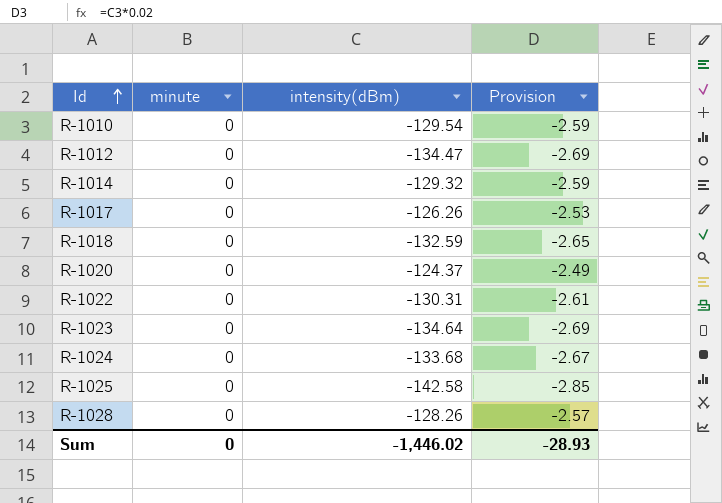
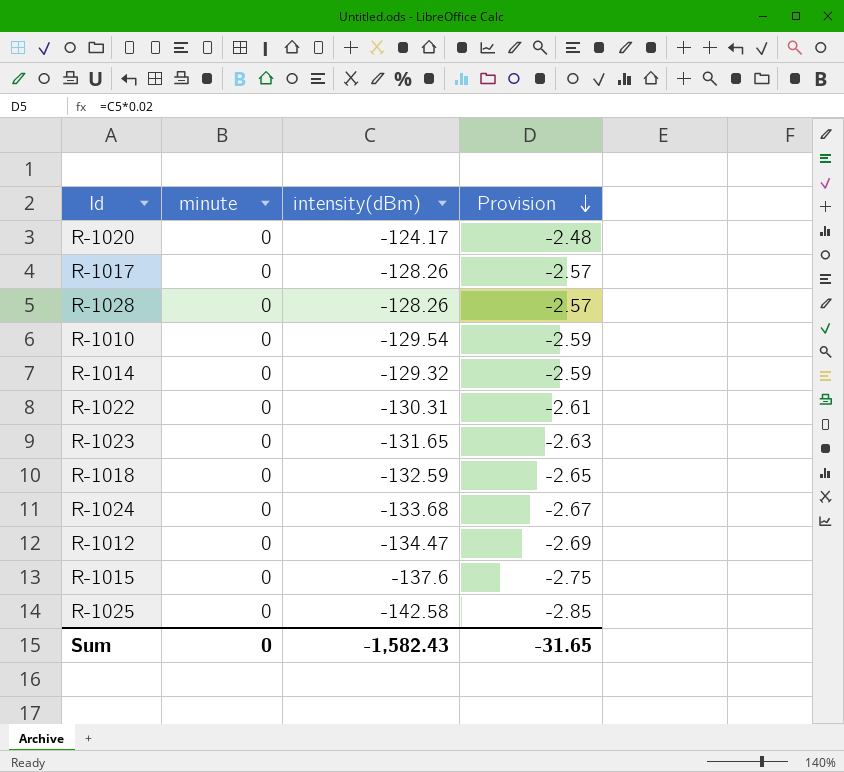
row order: Id ascending -> Provision descending
R-1020 | intensity(dBm): -124.37 -> -124.17
R-1020 | Provision: -2.49 -> -2.48
R-1017 | intensity(dBm): -126.26 -> -128.26
R-1017 | Provision: -2.53 -> -2.57
R-1023 | intensity(dBm): -134.64 -> -131.65
R-1023 | Provision: -2.69 -> -2.63
row R-1015: none -> 0 | -137.6 | -2.75
Sum | intensity(dBm): -1,446.02 -> -1,582.43
Sum | Provision: -28.93 -> -31.65

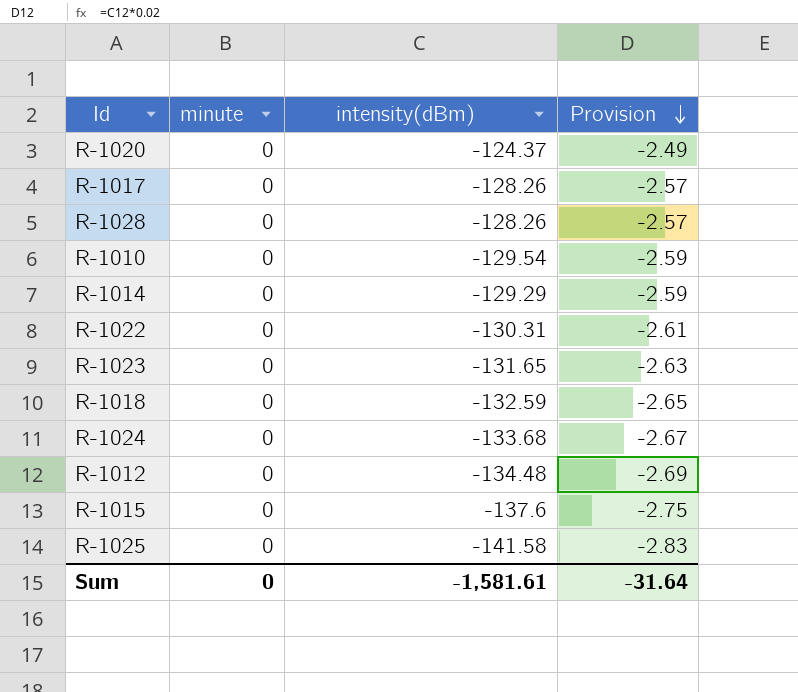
R-1020 | intensity(dBm): -124.17 -> -124.37
R-1020 | Provision: -2.48 -> -2.49
R-1014 | intensity(dBm): -129.32 -> -129.29
R-1012 | intensity(dBm): -134.47 -> -134.48
R-1025 | intensity(dBm): -142.58 -> -141.58
R-1025 | Provision: -2.85 -> -2.83
Sum | intensity(dBm): -1,582.43 -> -1,581.61
Sum | Provision: -31.65 -> -31.64

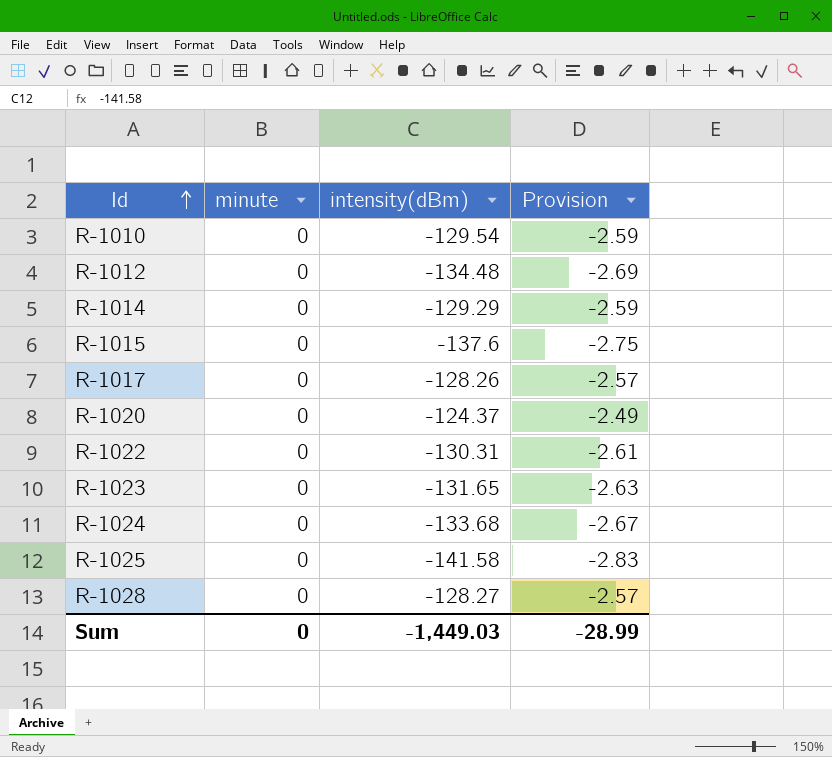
row order: Provision descending -> Id ascending
row R-1018: 0 | -132.59 | -2.65 -> none
R-1028 | intensity(dBm): -128.26 -> -128.27
Sum | intensity(dBm): -1,581.61 -> -1,449.03
Sum | Provision: -31.64 -> -28.99

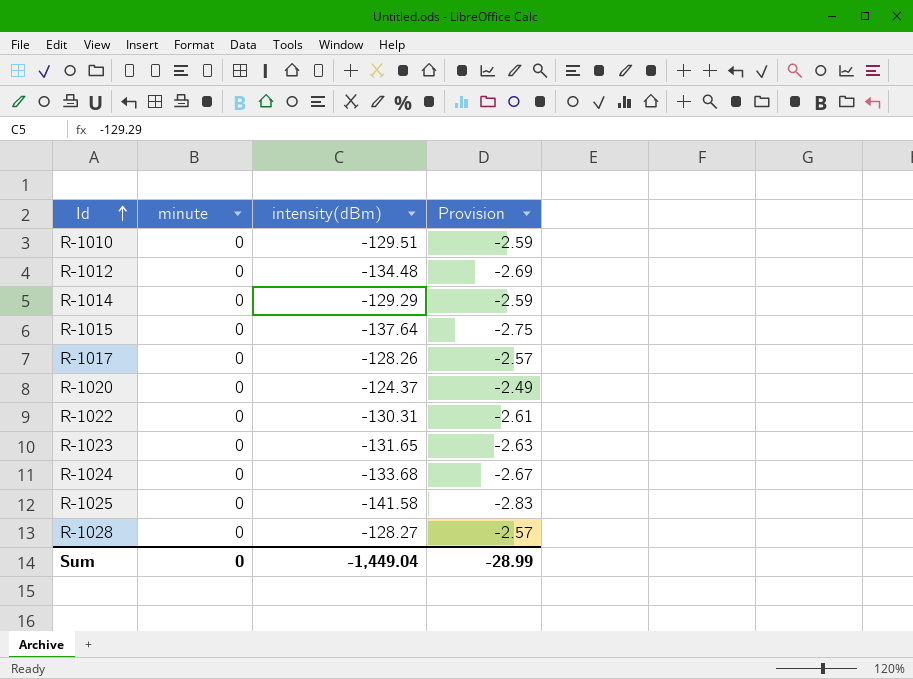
R-1010 | intensity(dBm): -129.54 -> -129.51
R-1015 | intensity(dBm): -137.6 -> -137.64
Sum | intensity(dBm): -1,449.03 -> -1,449.04

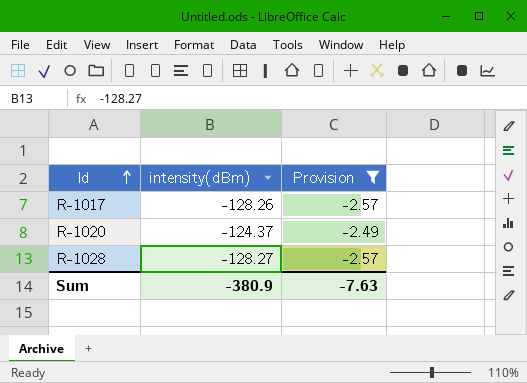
filter: none -> Provision >= -2.57
column minute | position: 2 -> none
Sum | intensity(dBm): -1,449.04 -> -380.9
Sum | Provision: -28.99 -> -7.63

